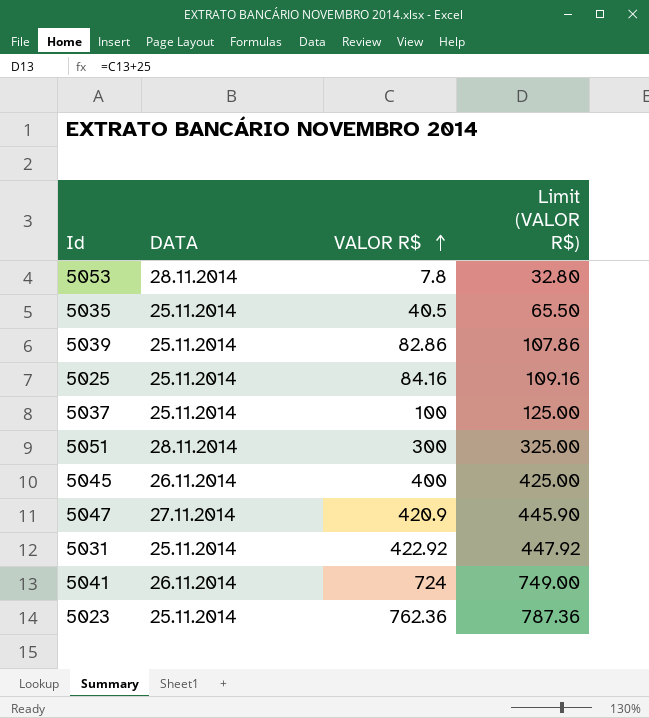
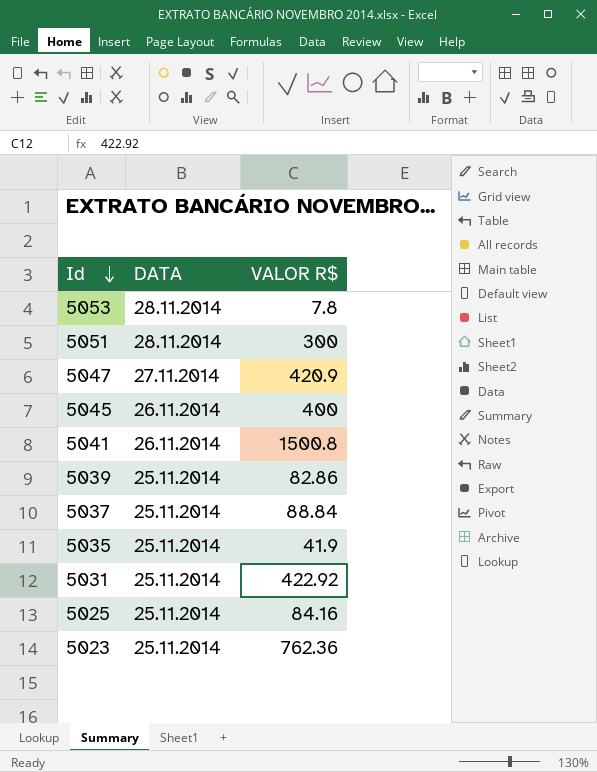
row order: VALOR R$ ascending -> Id descending
column Limit (VALOR R$) | formula: [VALOR R$] + 25 -> none
5041 | VALOR R$: 724 -> 1500.8
5037 | VALOR R$: 100 -> 88.84
5035 | VALOR R$: 40.5 -> 41.9

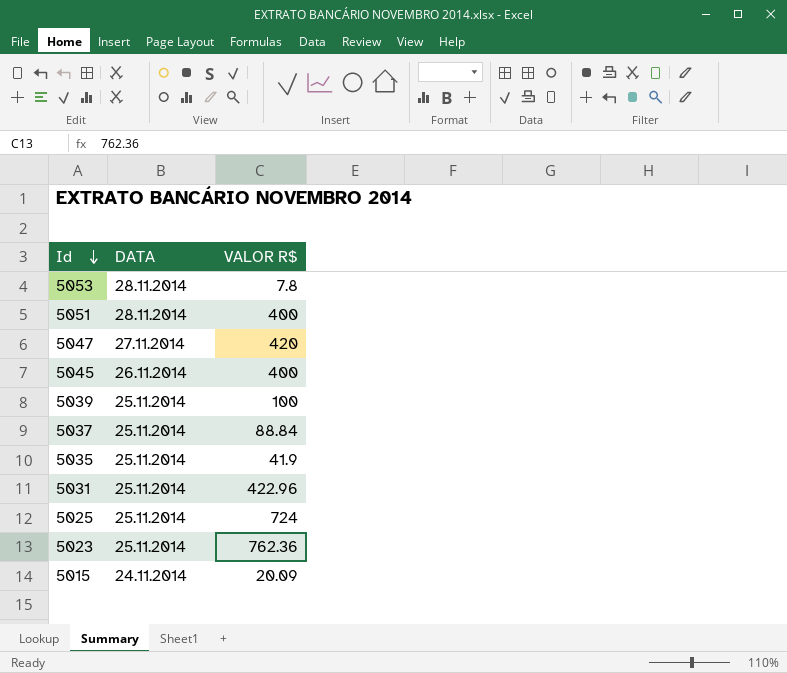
row 5041: 26.11.2014 | 1500.8 -> none
5051 | VALOR R$: 300 -> 400
5047 | VALOR R$: 420.9 -> 420
5039 | VALOR R$: 82.86 -> 100
5031 | VALOR R$: 422.92 -> 422.96
5025 | VALOR R$: 84.16 -> 724
row 5015: none -> 24.11.2014 | 20.09

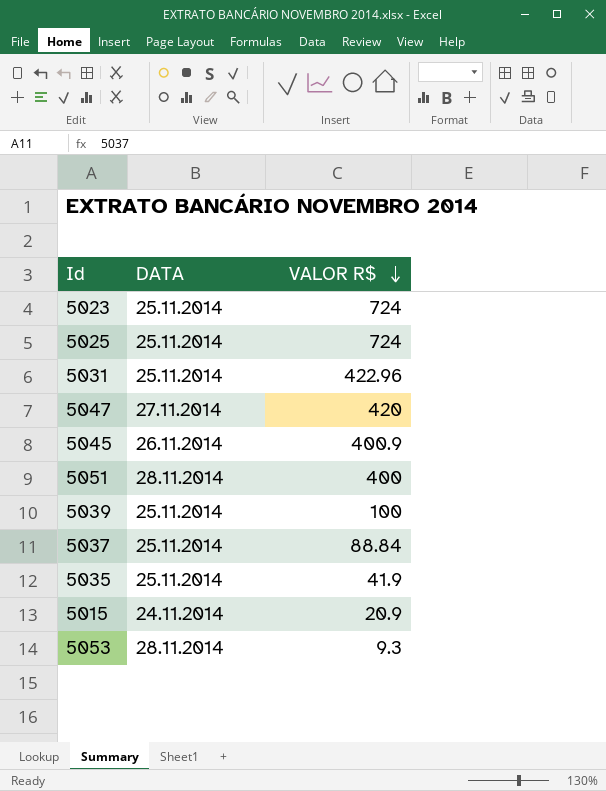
row order: Id descending -> VALOR R$ descending
5023 | VALOR R$: 762.36 -> 724
5045 | VALOR R$: 400 -> 400.9
5015 | VALOR R$: 20.09 -> 20.9
5053 | VALOR R$: 7.8 -> 9.3

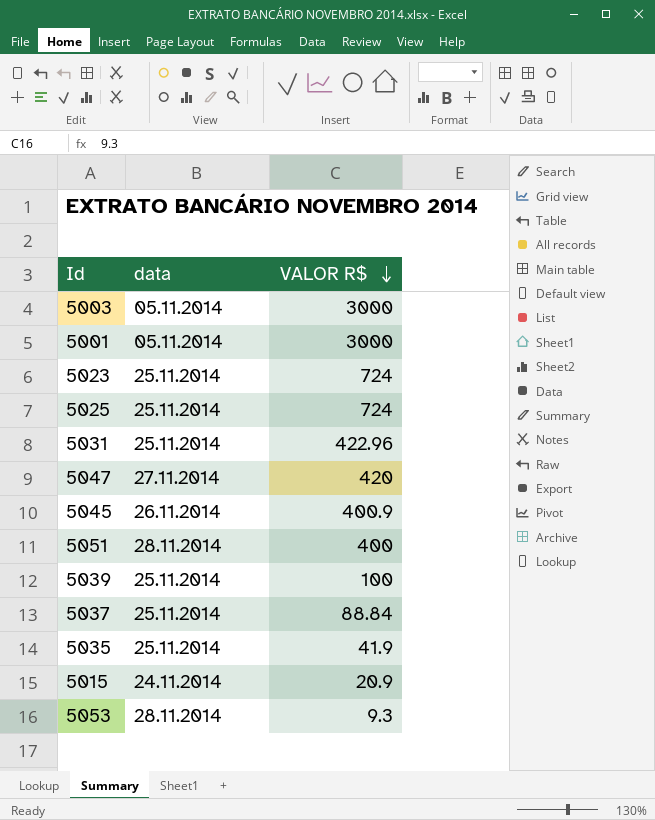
column name: DATA -> data
row 5003: none -> 05.11.2014 | 3000
row 5001: none -> 05.11.2014 | 3000

